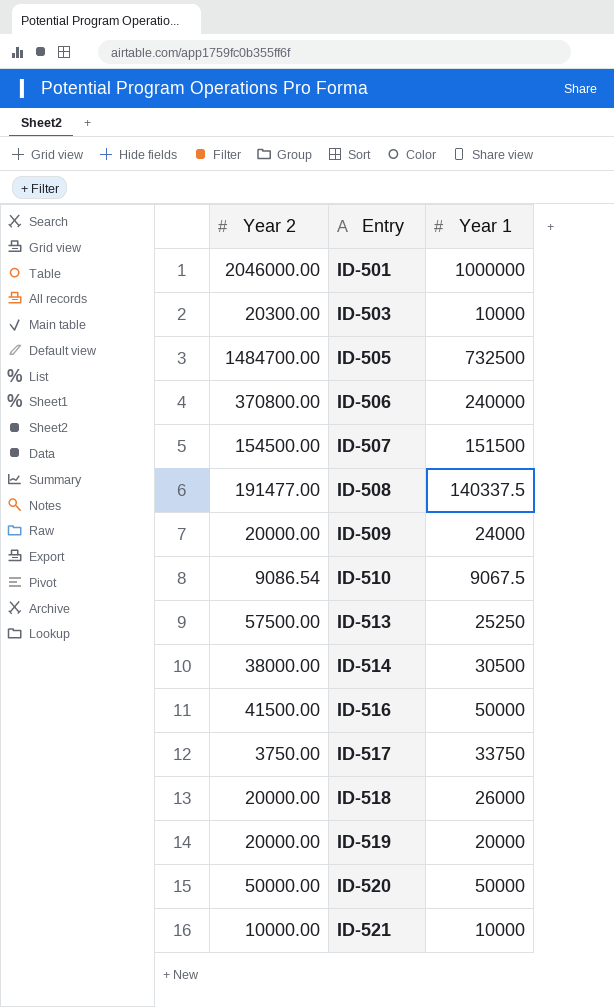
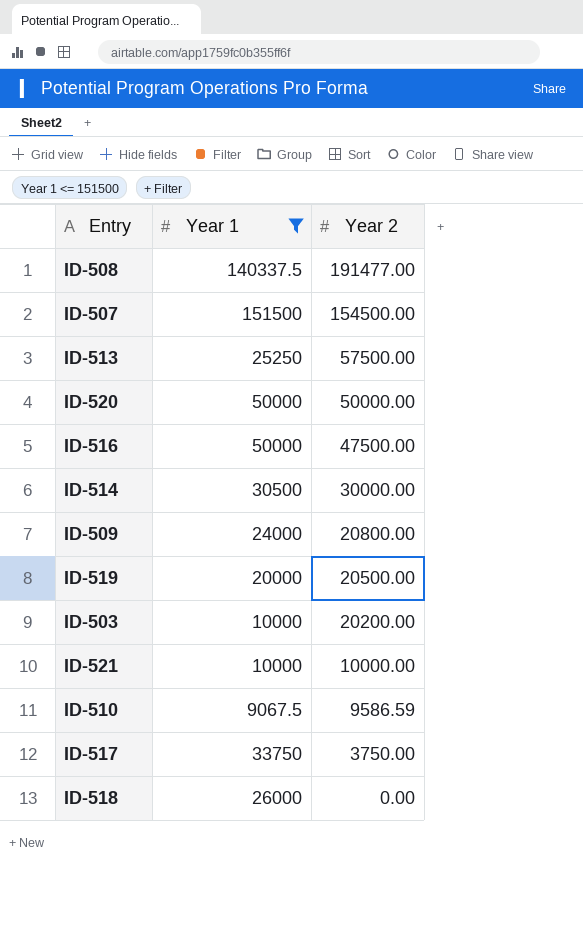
filter: none -> Year 1 <= 151500
row order: Entry ascending -> Year 2 descending
column Year 2 | position: 1 -> 3
ID-516 | Year 2: 41500.00 -> 47500.00
ID-514 | Year 2: 38000.00 -> 30000.00
ID-509 | Year 2: 20000.00 -> 20800.00
ID-519 | Year 2: 20000.00 -> 20500.00
ID-503 | Year 2: 20300.00 -> 20200.00
ID-510 | Year 2: 9086.54 -> 9586.59
ID-518 | Year 2: 20000.00 -> 0.00

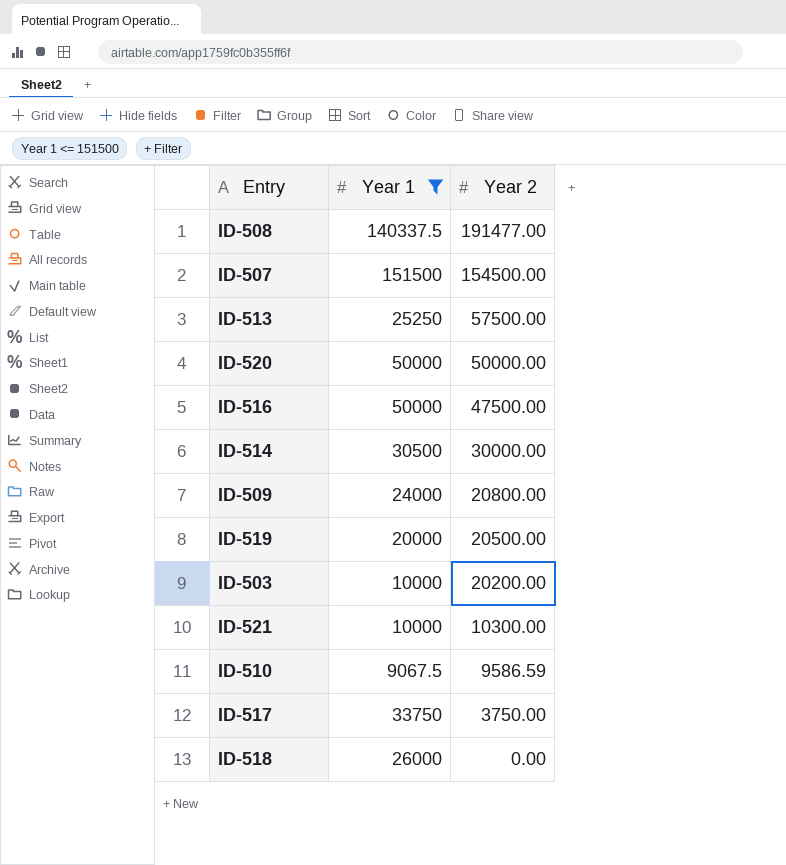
ID-521 | Year 2: 10000.00 -> 10300.00

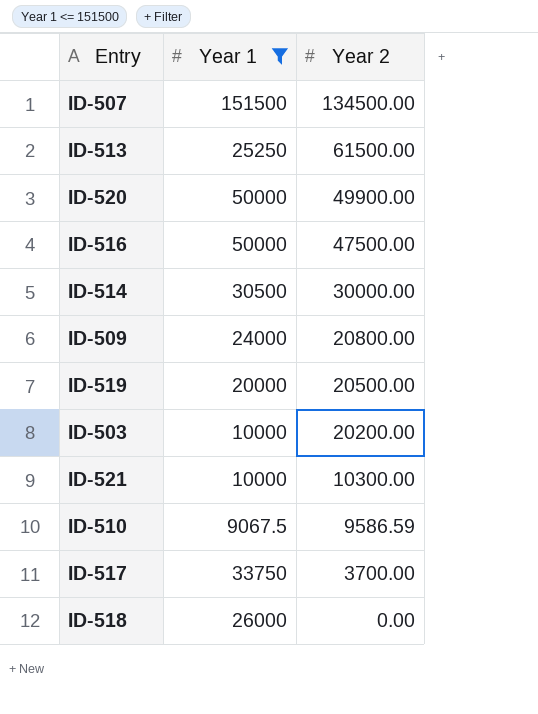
row ID-508: 140337.5 | 191477.00 -> none
ID-507 | Year 2: 154500.00 -> 134500.00
ID-513 | Year 2: 57500.00 -> 61500.00
ID-520 | Year 2: 50000.00 -> 49900.00
ID-517 | Year 2: 3750.00 -> 3700.00

